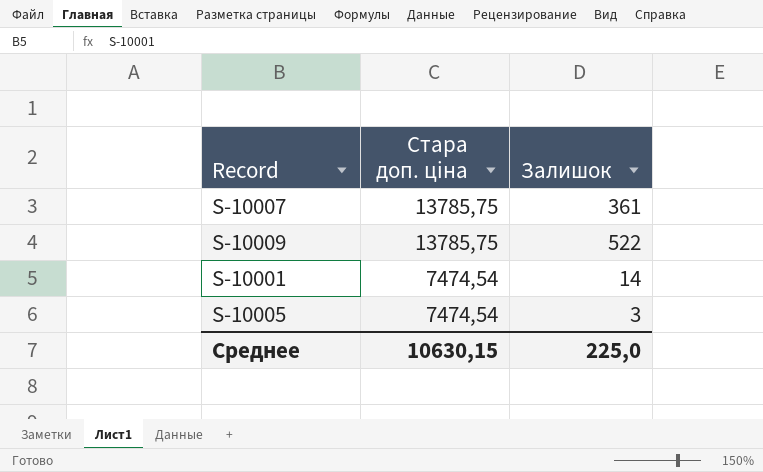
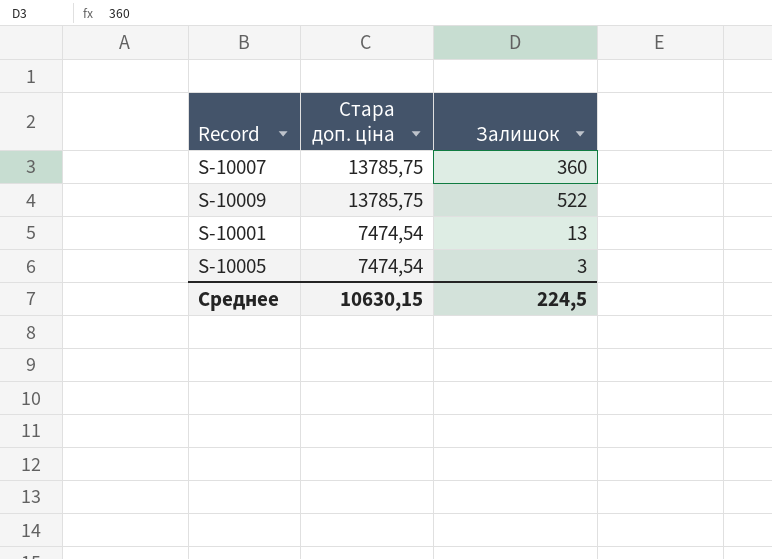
S-10007 | Залишок: 361 -> 360
S-10001 | Залишок: 14 -> 13
Среднее | Залишок: 225,0 -> 224,5

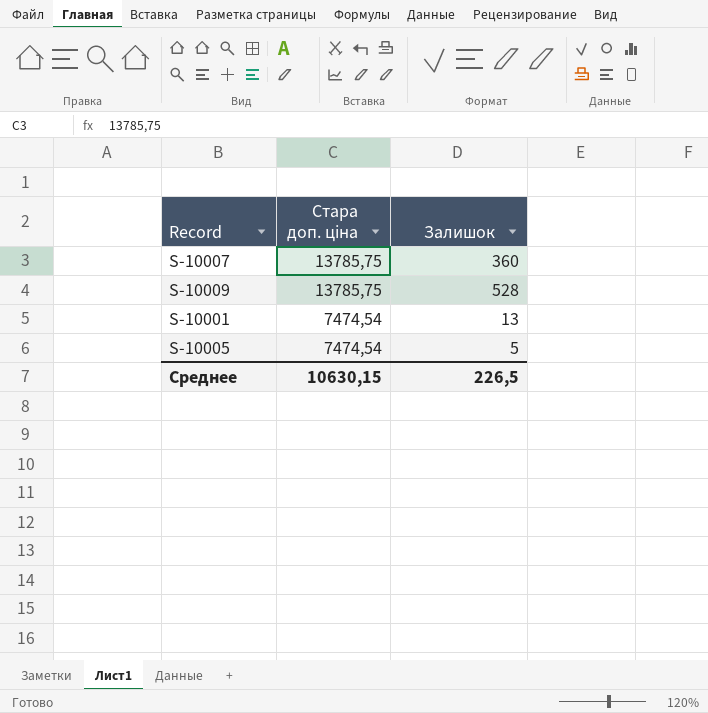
S-10009 | Залишок: 522 -> 528
S-10005 | Залишок: 3 -> 5
Среднее | Залишок: 224,5 -> 226,5

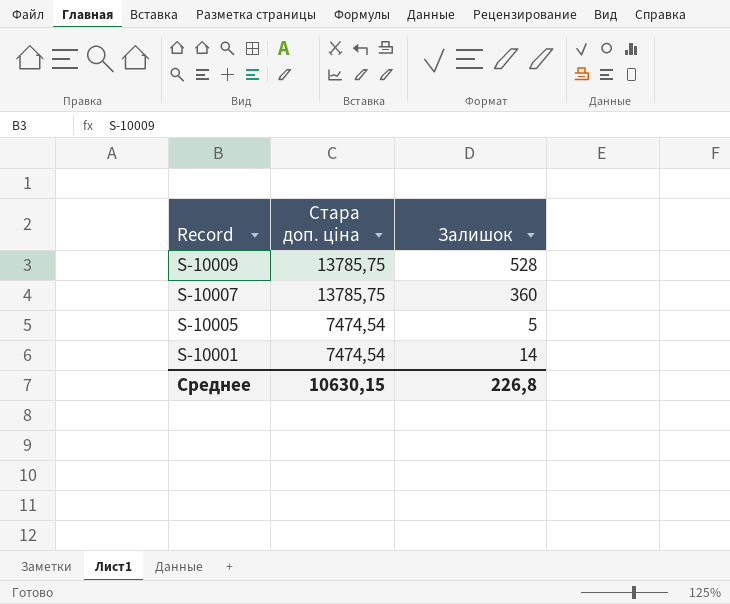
row order: Стара доп. ціна descending -> Record descending
S-10001 | Залишок: 13 -> 14
Среднее | Залишок: 226,5 -> 226,8

